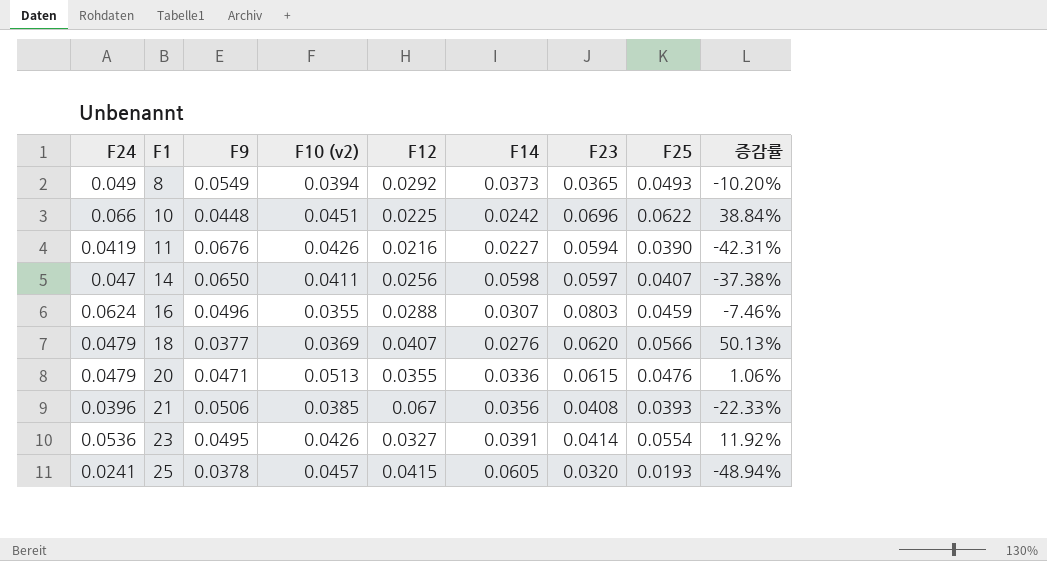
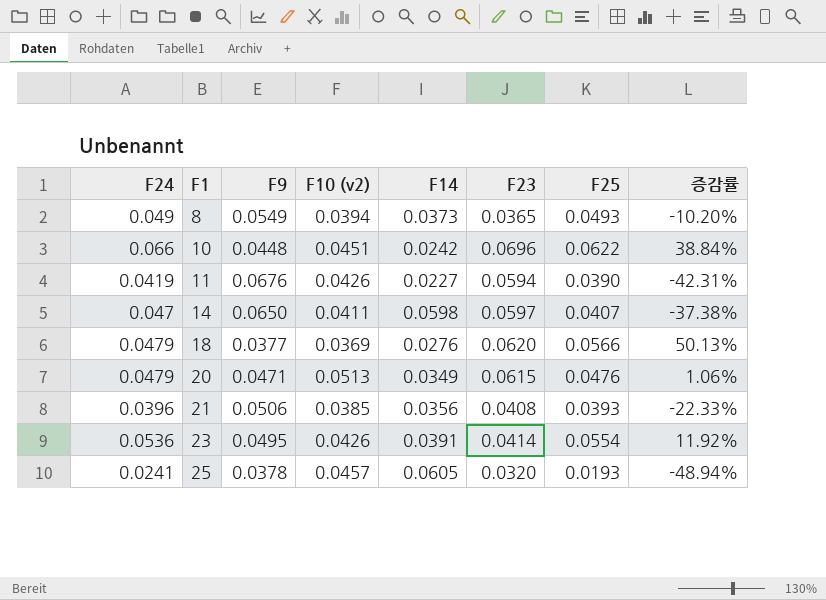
column F12 | position: 5 -> none
row 16: 0.0624 | 0.0496 | 0.0355 | 0.0288 | 0.0307 | 0.0803 | 0.0459 | -7.46% -> none
20 | F14: 0.0336 -> 0.0349

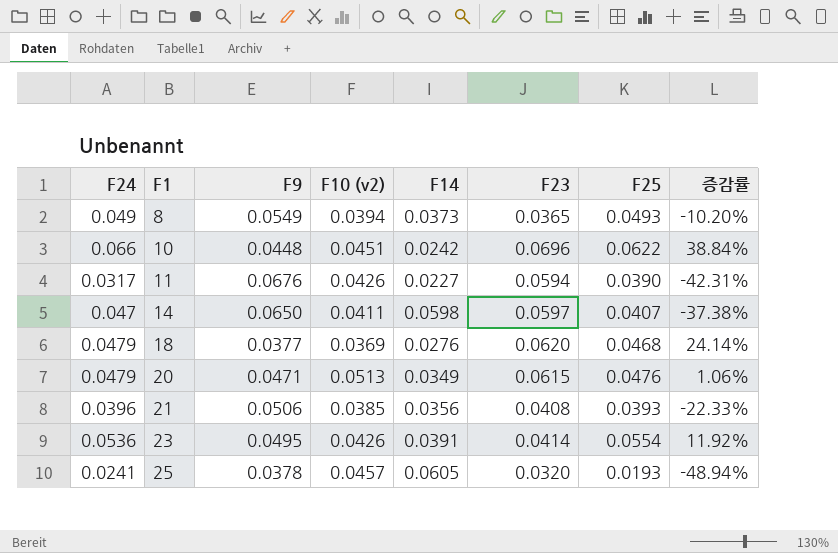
11 | F24: 0.0419 -> 0.0317
18 | F25: 0.0566 -> 0.0468
18 | 증감률: 50.13% -> 24.14%

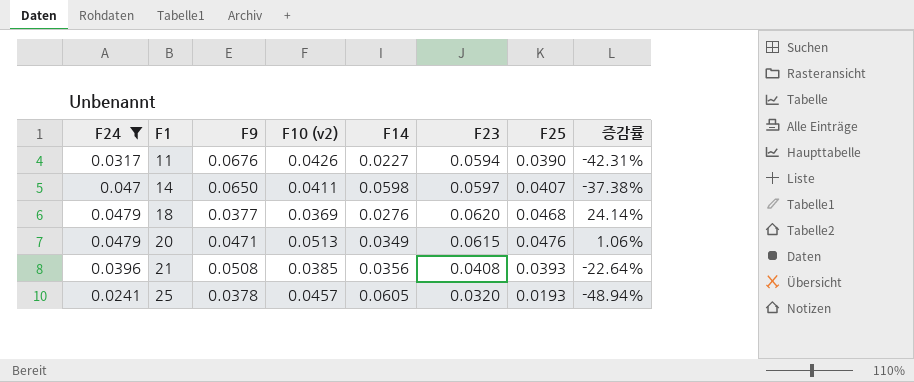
filter: none -> F24 <= 0.0479
21 | F9: 0.0506 -> 0.0508
21 | 증감률: -22.33% -> -22.64%

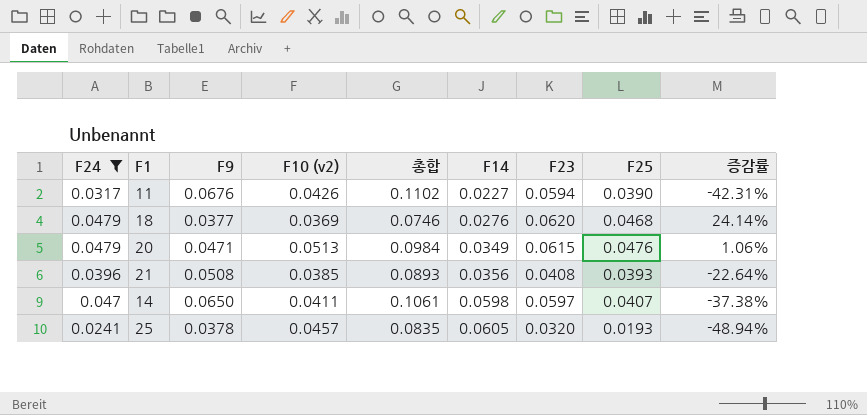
row order: F1 ascending -> F14 ascending
column 총합 | formula: none -> [F9] + [F10 (v2)]

